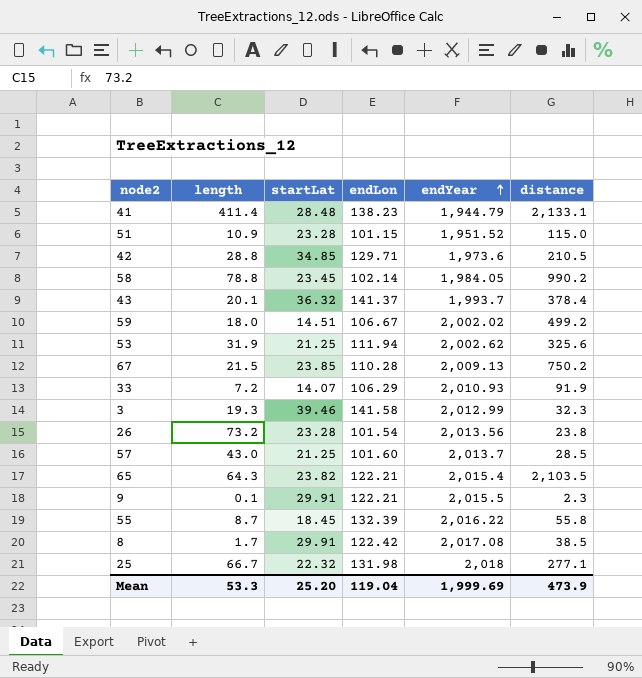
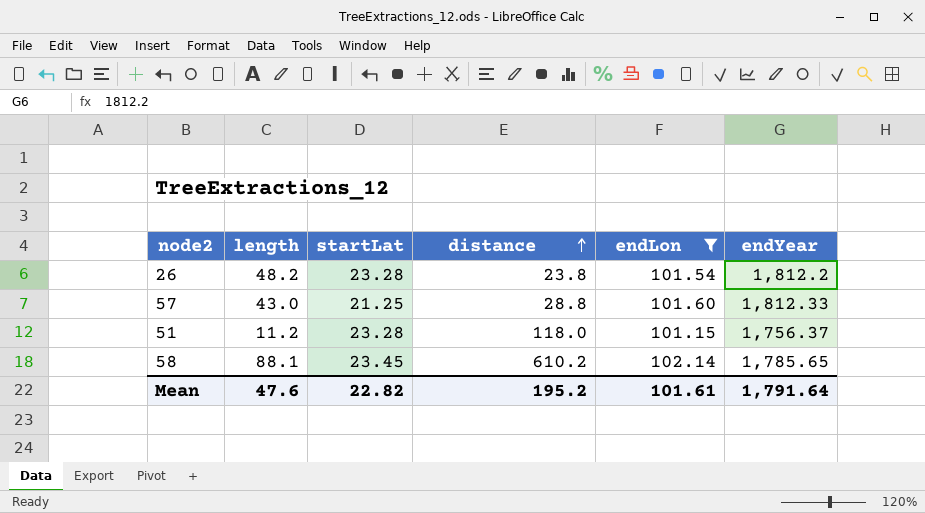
filter: none -> endLon <= 102.14
row order: endYear ascending -> distance ascending
column distance | position: 6 -> 4
26 | length: 73.2 -> 48.2
26 | endYear: 2,013.56 -> 1,812.2
57 | distance: 28.5 -> 28.8
57 | endYear: 2,013.7 -> 1,812.33
51 | length: 10.9 -> 11.2
51 | distance: 115.0 -> 118.0
51 | endYear: 1,951.52 -> 1,756.37
58 | length: 78.8 -> 88.1
58 | distance: 990.2 -> 610.2
58 | endYear: 1,984.05 -> 1,785.65
Mean | length: 53.3 -> 47.6
Mean | startLat: 25.20 -> 22.82
Mean | distance: 473.9 -> 195.2
Mean | endLon: 119.04 -> 101.61
Mean | endYear: 1,999.69 -> 1,791.64

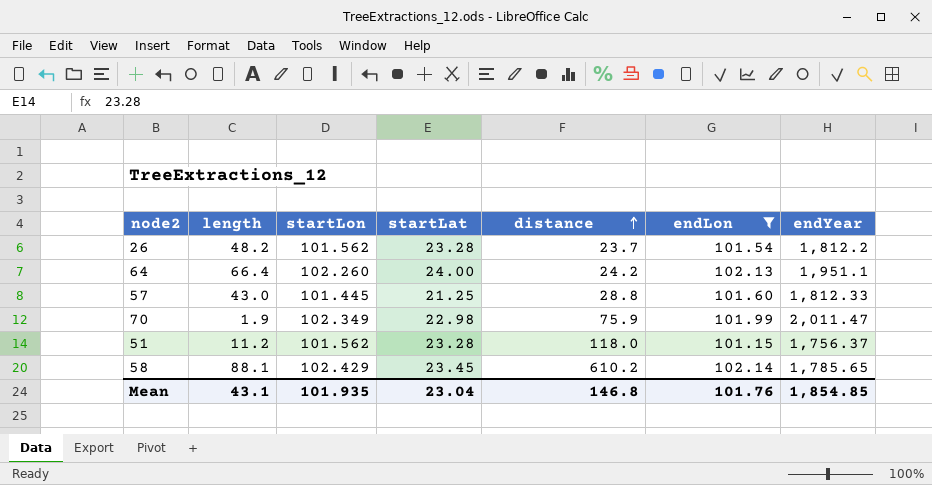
column startLon | position: none -> 3
26 | distance: 23.8 -> 23.7
row 64: none -> 66.4 | 102.260 | 24.00 | 24.2 | 102.13 | 1,951.1
row 70: none -> 1.9 | 102.349 | 22.98 | 75.9 | 101.99 | 2,011.47
Mean | length: 47.6 -> 43.1
Mean | startLat: 22.82 -> 23.04
Mean | distance: 195.2 -> 146.8
Mean | endLon: 101.61 -> 101.76
Mean | endYear: 1,791.64 -> 1,854.85

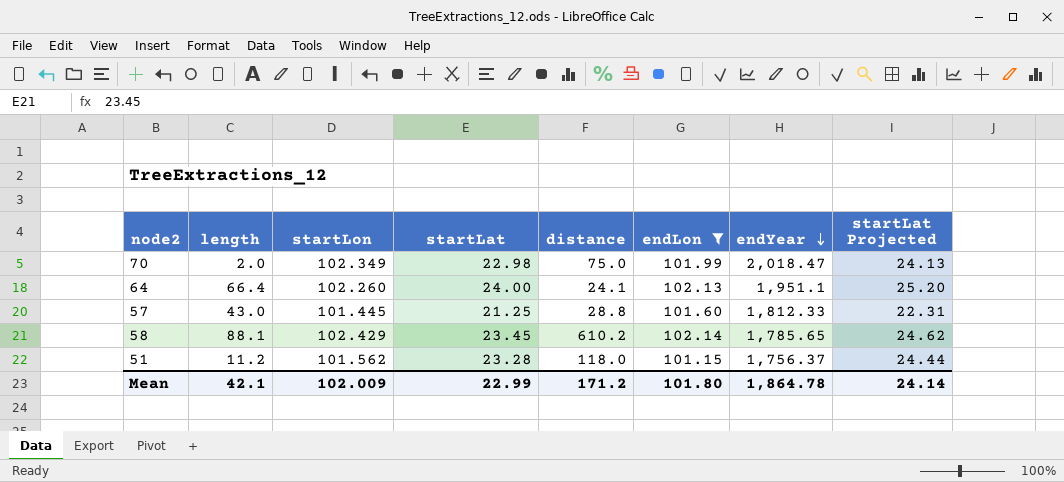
row order: distance ascending -> endYear descending
column startLat Projected | formula: none -> [startLat] * 1.05
row 26: 48.2 | 101.562 | 23.28 | 23.7 | 101.54 | 1,812.2 -> none
70 | length: 1.9 -> 2.0
70 | distance: 75.9 -> 75.0
70 | endYear: 2,011.47 -> 2,018.47
64 | distance: 24.2 -> 24.1
Mean | length: 43.1 -> 42.1
Mean | startLon: 101.935 -> 102.009
Mean | startLat: 23.04 -> 22.99
Mean | distance: 146.8 -> 171.2
Mean | endLon: 101.76 -> 101.80
Mean | endYear: 1,854.85 -> 1,864.78

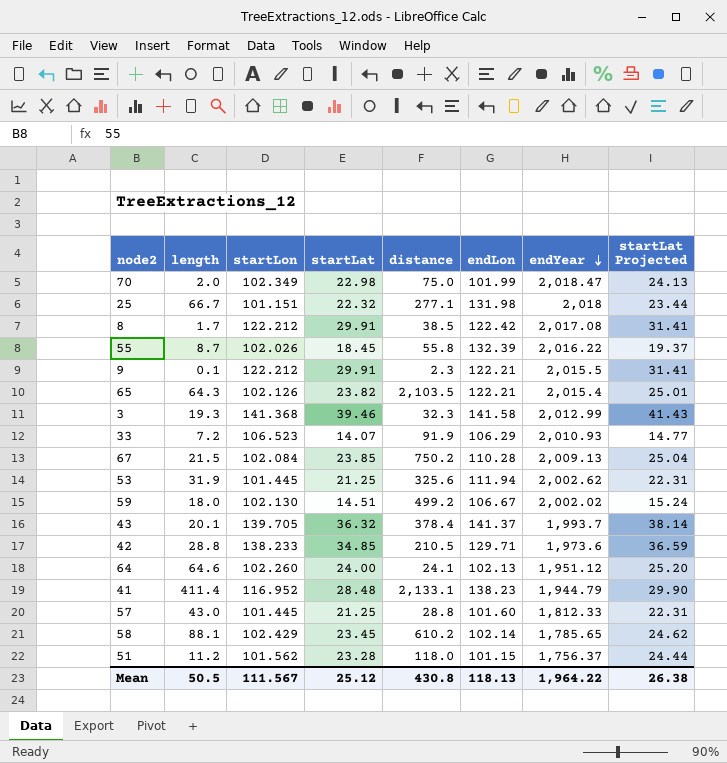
filter: endLon <= 102.14 -> none
64 | length: 66.4 -> 64.6
64 | endYear: 1,951.1 -> 1,951.12
Mean | length: 42.1 -> 50.5
Mean | startLon: 102.009 -> 111.567
Mean | startLat: 22.99 -> 25.12
Mean | distance: 171.2 -> 430.8
Mean | endLon: 101.80 -> 118.13
Mean | endYear: 1,864.78 -> 1,964.22
Mean | startLat Projected: 24.14 -> 26.38

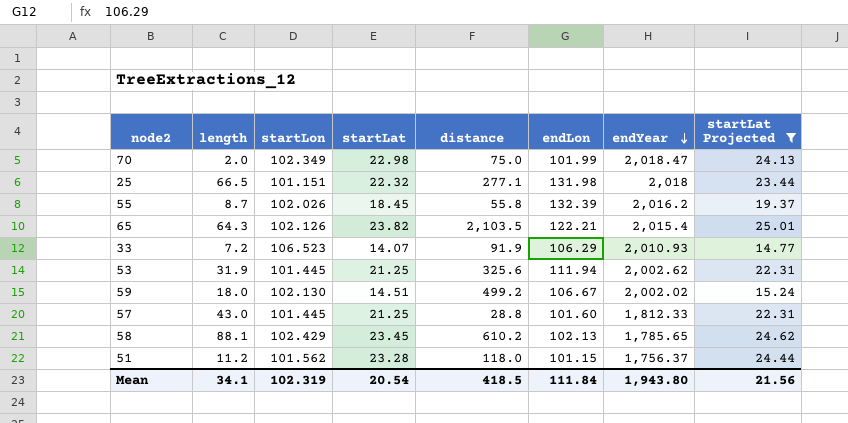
filter: none -> startLat Projected <= 25.01
25 | length: 66.7 -> 66.5
55 | endYear: 2,016.22 -> 2,016.2
58 | endLon: 102.14 -> 102.13
Mean | length: 50.5 -> 34.1
Mean | startLon: 111.567 -> 102.319
Mean | startLat: 25.12 -> 20.54
Mean | distance: 430.8 -> 418.5
Mean | endLon: 118.13 -> 111.84
Mean | endYear: 1,964.22 -> 1,943.80
Mean | startLat Projected: 26.38 -> 21.56

